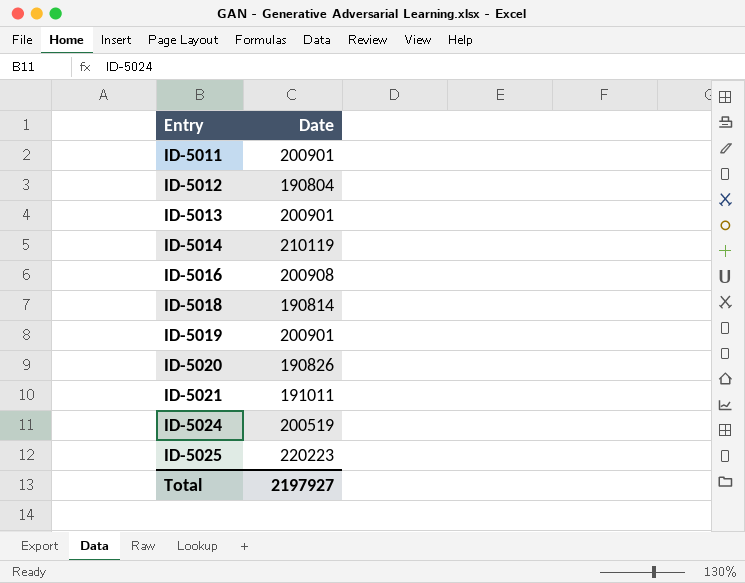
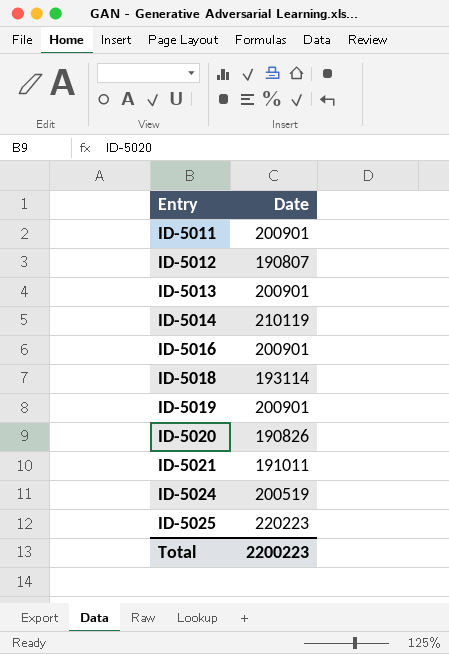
ID-5012 | Date: 190804 -> 190807
ID-5016 | Date: 200908 -> 200901
ID-5018 | Date: 190814 -> 193114
Total | Date: 2197927 -> 2200223

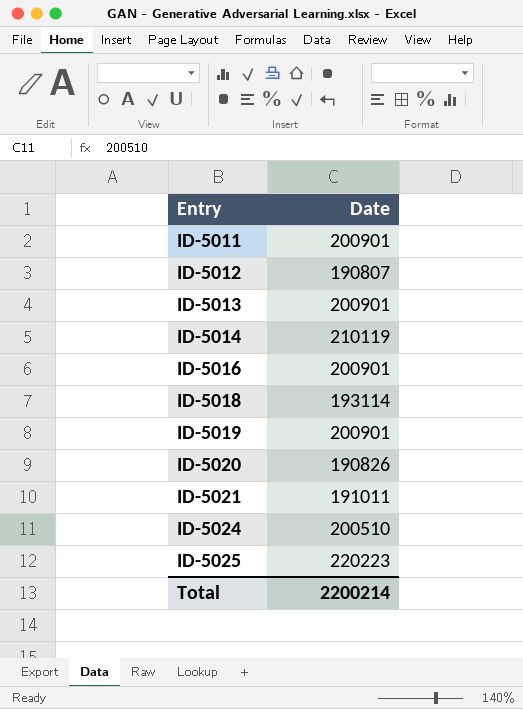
ID-5024 | Date: 200519 -> 200510
Total | Date: 2200223 -> 2200214

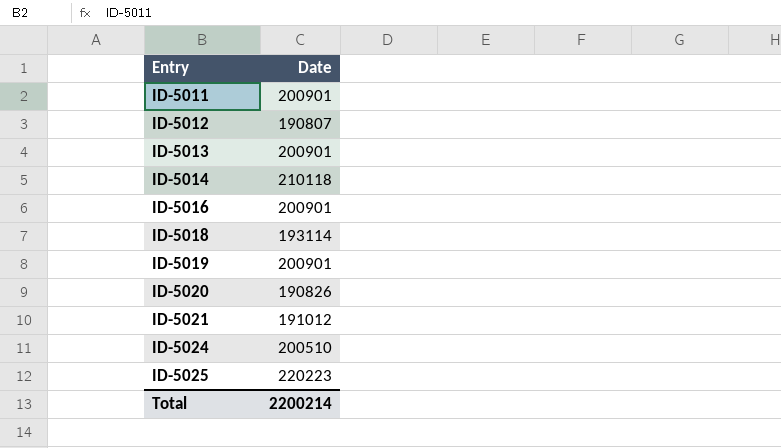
ID-5014 | Date: 210119 -> 210118
ID-5021 | Date: 191011 -> 191012

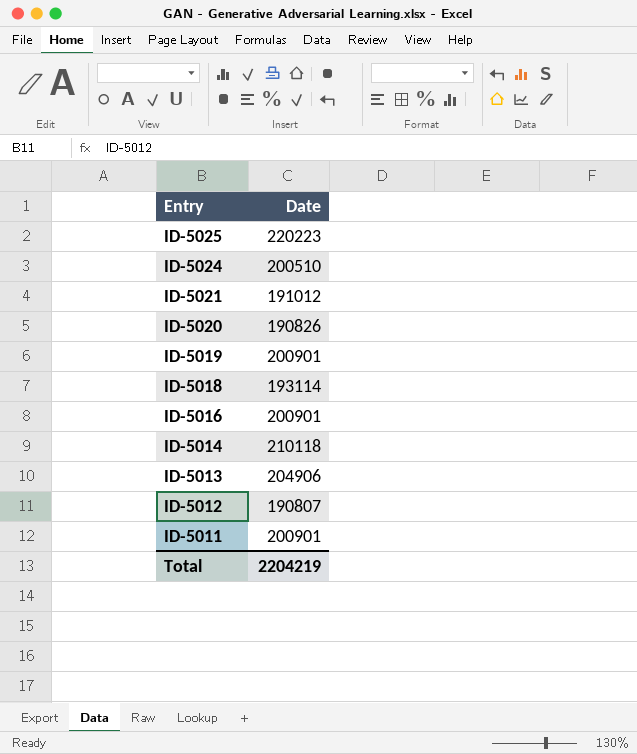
row order: Entry ascending -> Entry descending
ID-5013 | Date: 200901 -> 204906
Total | Date: 2200214 -> 2204219

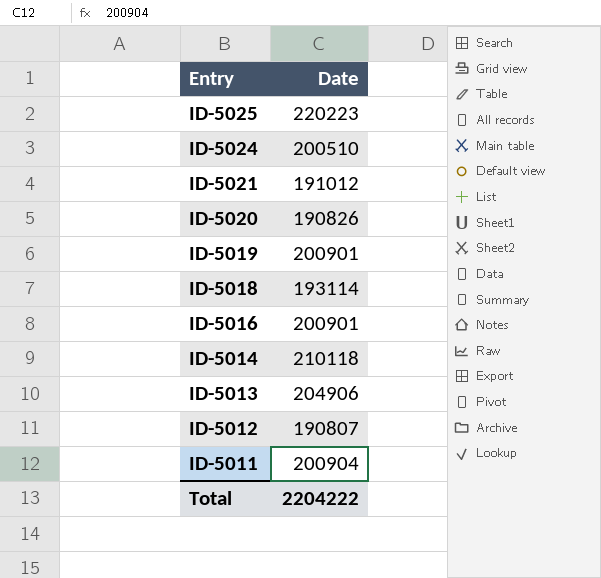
ID-5011 | Date: 200901 -> 200904
Total | Date: 2204219 -> 2204222

